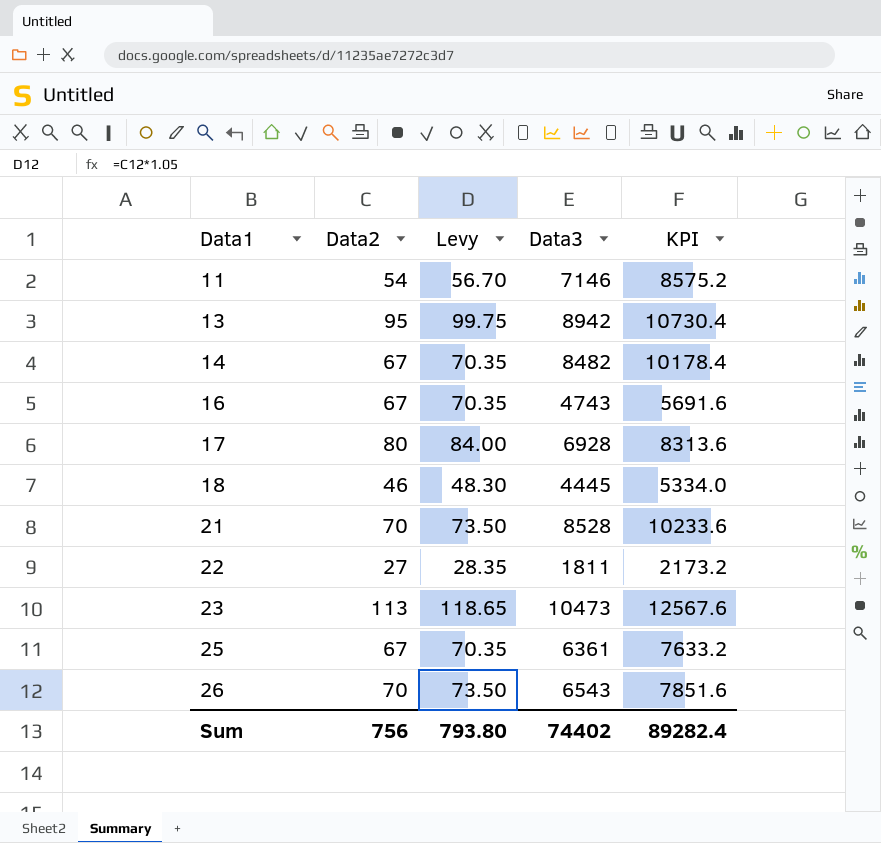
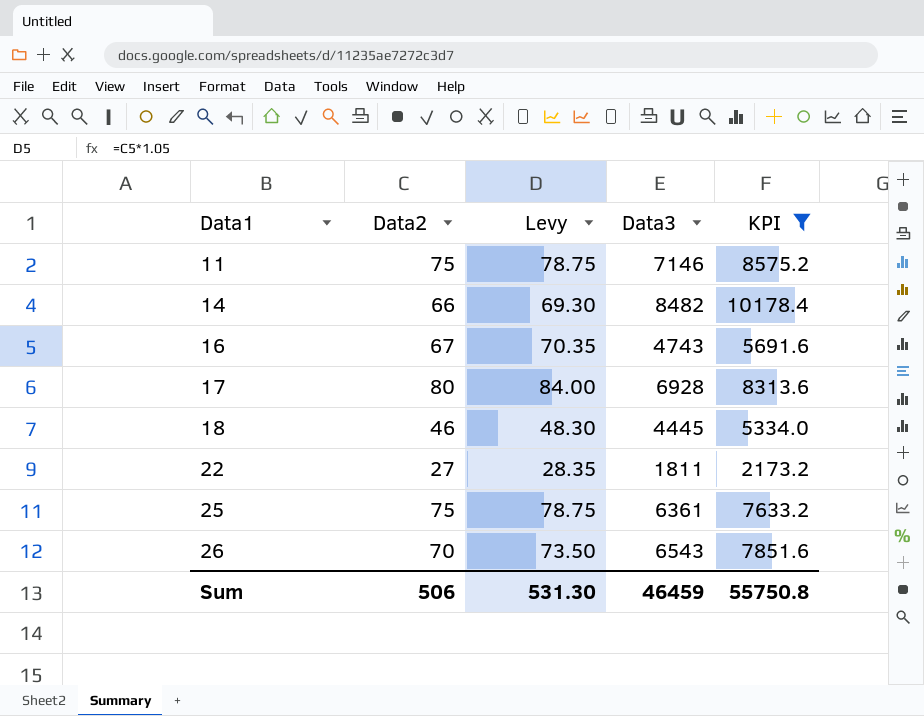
filter: none -> KPI <= 10178.4
11 | Data2: 54 -> 75
11 | Levy: 56.70 -> 78.75
14 | Data2: 67 -> 66
14 | Levy: 70.35 -> 69.30
25 | Data2: 67 -> 75
25 | Levy: 70.35 -> 78.75
Sum | Data2: 756 -> 506
Sum | Levy: 793.80 -> 531.30
Sum | Data3: 74402 -> 46459
Sum | KPI: 89282.4 -> 55750.8

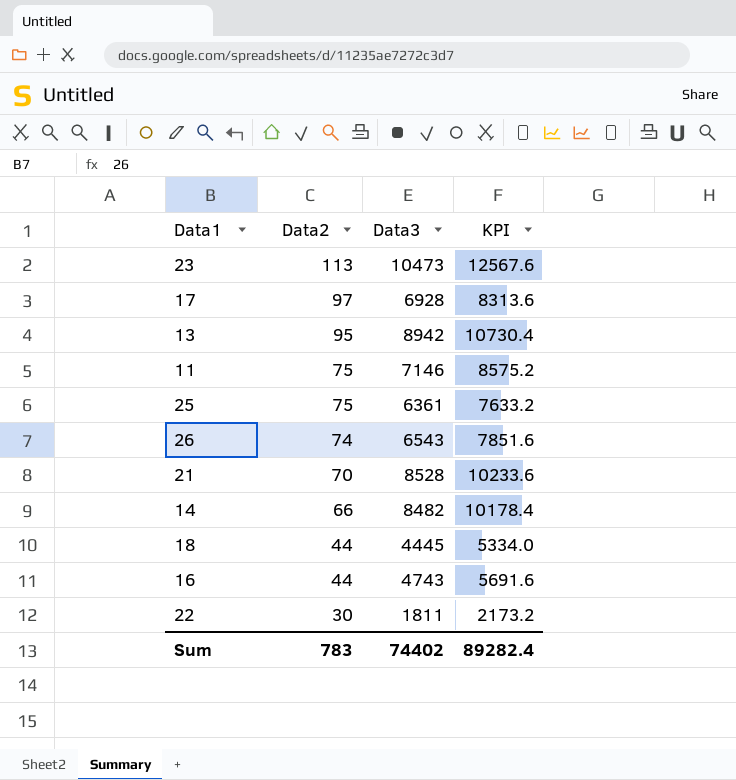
filter: KPI <= 10178.4 -> none
row order: Data1 ascending -> Data2 descending
column Levy | formula: [Data2] * 1.05 -> none
17 | Data2: 80 -> 97
26 | Data2: 70 -> 74
18 | Data2: 46 -> 44
16 | Data2: 67 -> 44
22 | Data2: 27 -> 30
Sum | Data2: 506 -> 783
Sum | Data3: 46459 -> 74402
Sum | KPI: 55750.8 -> 89282.4

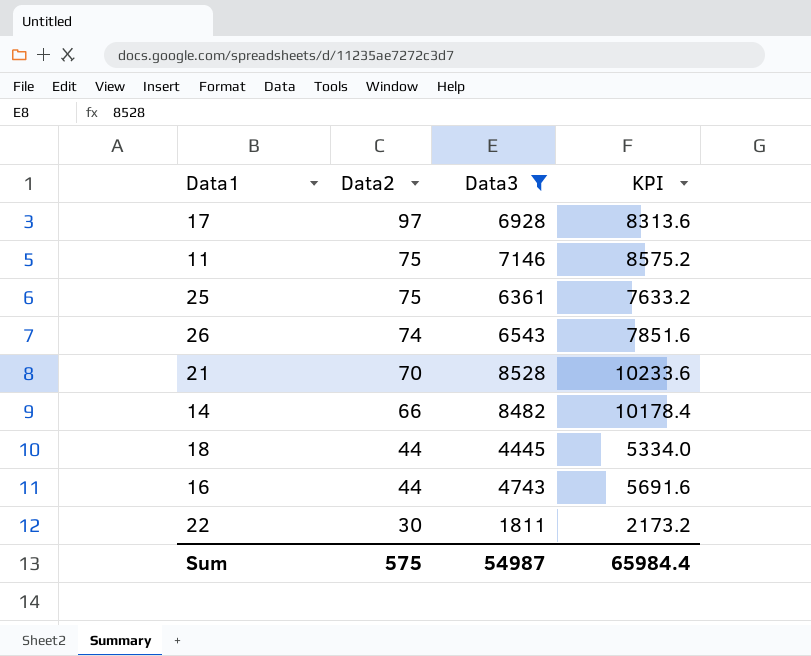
filter: none -> Data3 <= 8528
Sum | Data2: 783 -> 575
Sum | Data3: 74402 -> 54987
Sum | KPI: 89282.4 -> 65984.4

